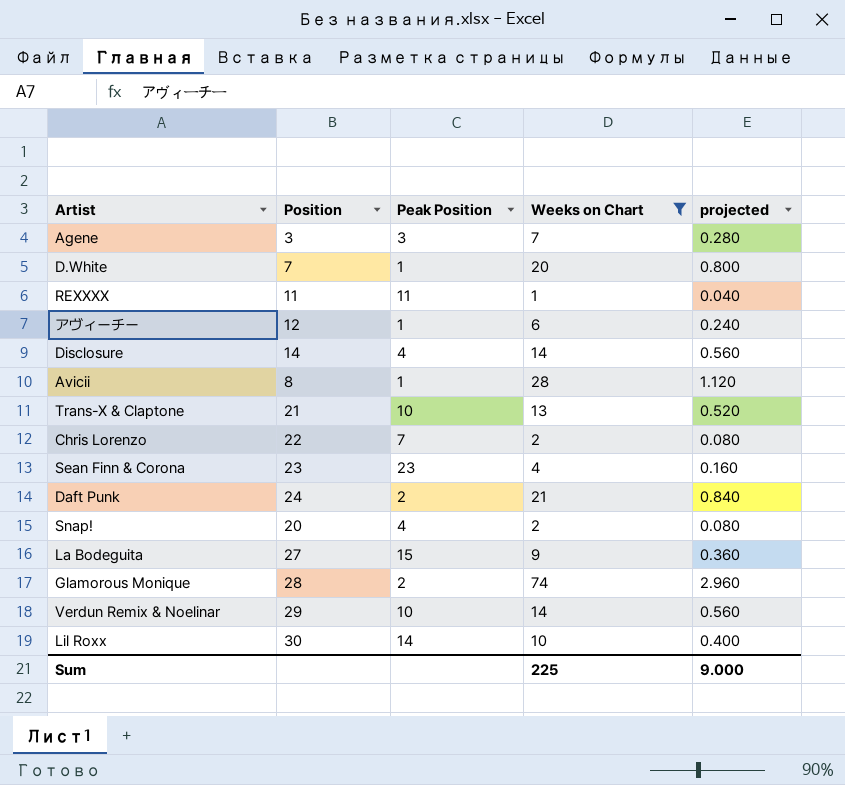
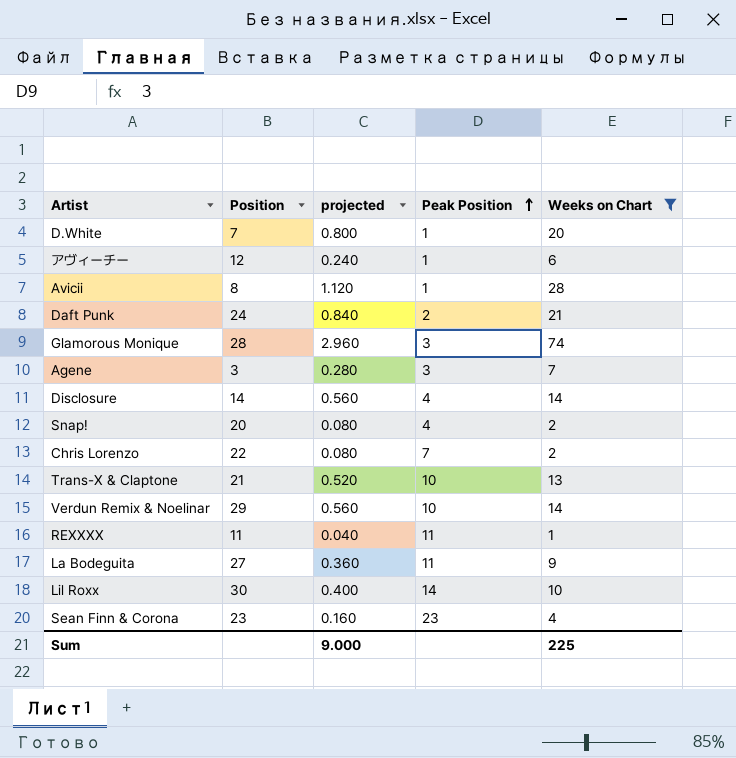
row order: none -> Peak Position ascending
column projected | position: 5 -> 3
Glamorous Monique | Peak Position: 2 -> 3
La Bodeguita | Peak Position: 15 -> 11

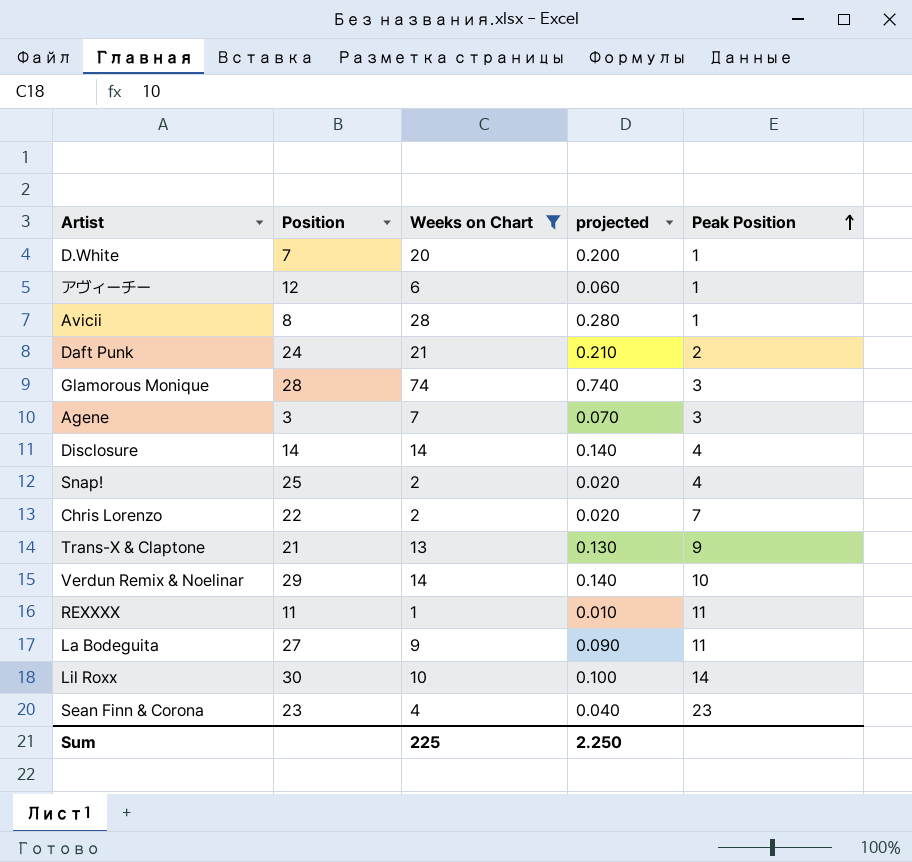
column Weeks on Chart | position: 5 -> 3
column projected | formula: [Weeks on Chart] * 0.04 -> [Weeks on Chart] * 0.01
Snap! | Position: 20 -> 25
Trans-X & Claptone | Peak Position: 10 -> 9
Sum | projected: 9.000 -> 2.250

